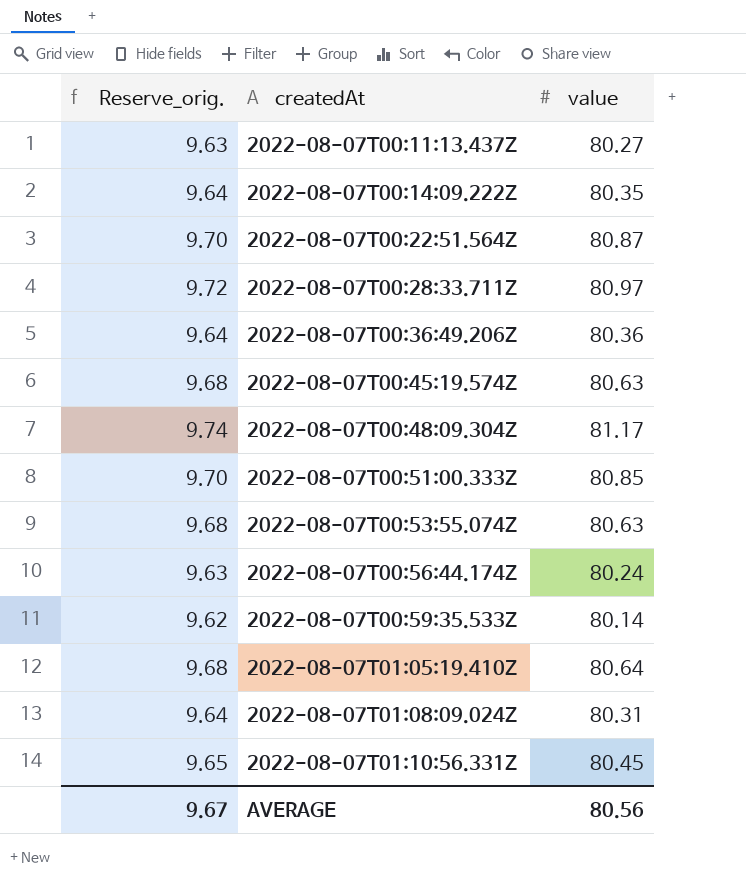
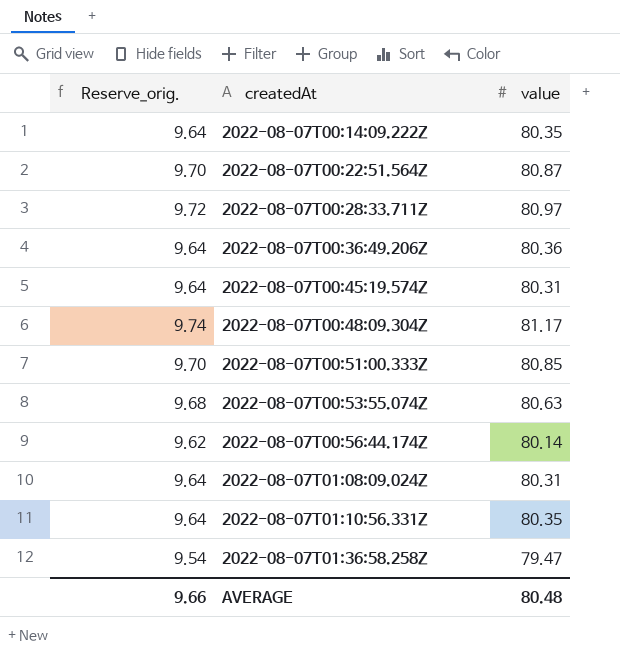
row 2022-08-07T00:11:13.437Z: 9.63 | 80.27 -> none
row 2022-08-07T00:59:35.533Z: 9.62 | 80.14 -> none
row 2022-08-07T01:05:19.410Z: 9.68 | 80.64 -> none
2022-08-07T00:45:19.574Z | Reserve_orig.: 9.68 -> 9.64
2022-08-07T00:45:19.574Z | value: 80.63 -> 80.31
2022-08-07T00:56:44.174Z | Reserve_orig.: 9.63 -> 9.62
2022-08-07T00:56:44.174Z | value: 80.24 -> 80.14
2022-08-07T01:10:56.331Z | Reserve_orig.: 9.65 -> 9.64
2022-08-07T01:10:56.331Z | value: 80.45 -> 80.35
row 2022-08-07T01:36:58.258Z: none -> 9.54 | 79.47
AVERAGE | Reserve_orig.: 9.67 -> 9.66
AVERAGE | value: 80.56 -> 80.48

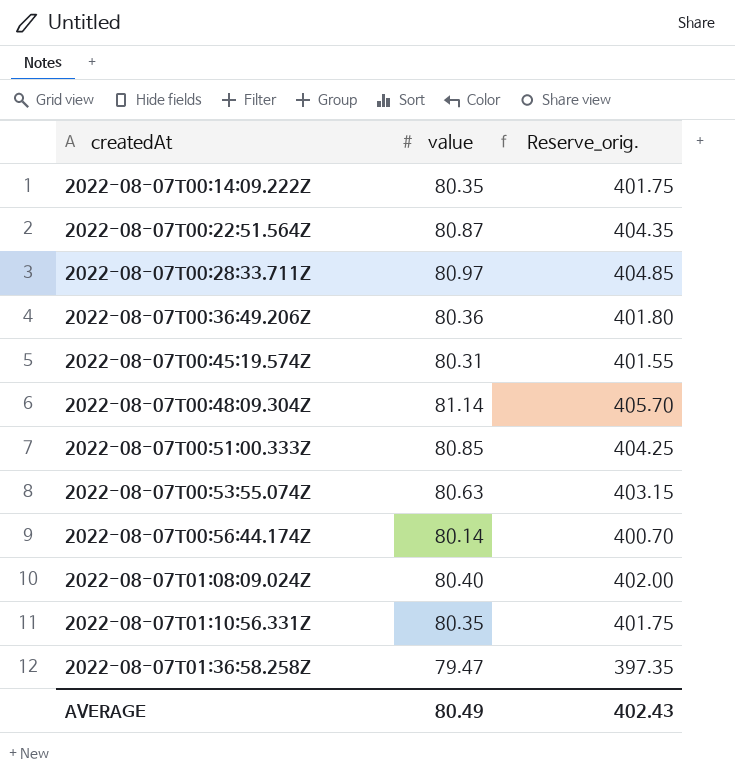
column Reserve_orig. | formula: [value] * 0.12 -> [value] * 5
column Reserve_orig. | position: 1 -> 3
2022-08-07T00:48:09.304Z | value: 81.17 -> 81.14
2022-08-07T01:08:09.024Z | value: 80.31 -> 80.40
AVERAGE | value: 80.48 -> 80.49
AVERAGE | Reserve_orig.: 9.66 -> 402.43

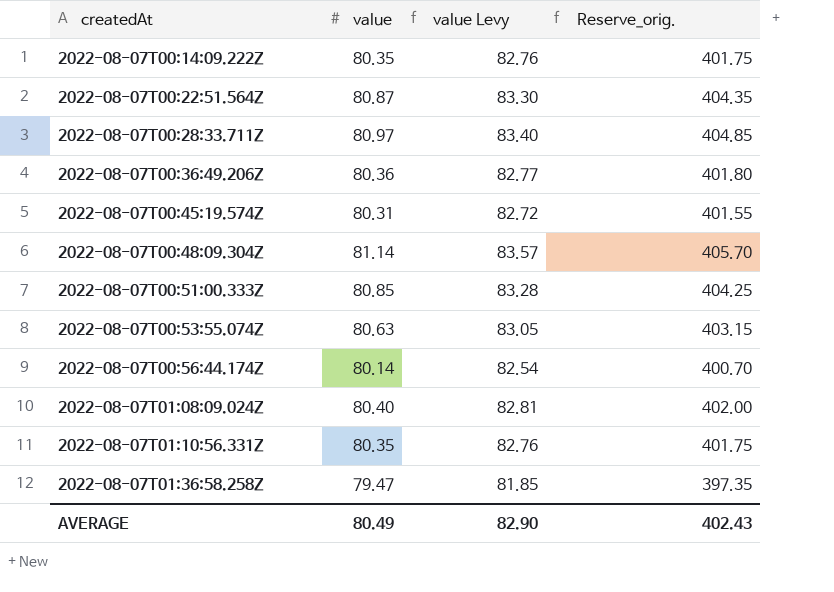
column value Levy | formula: none -> [value] * 1.03

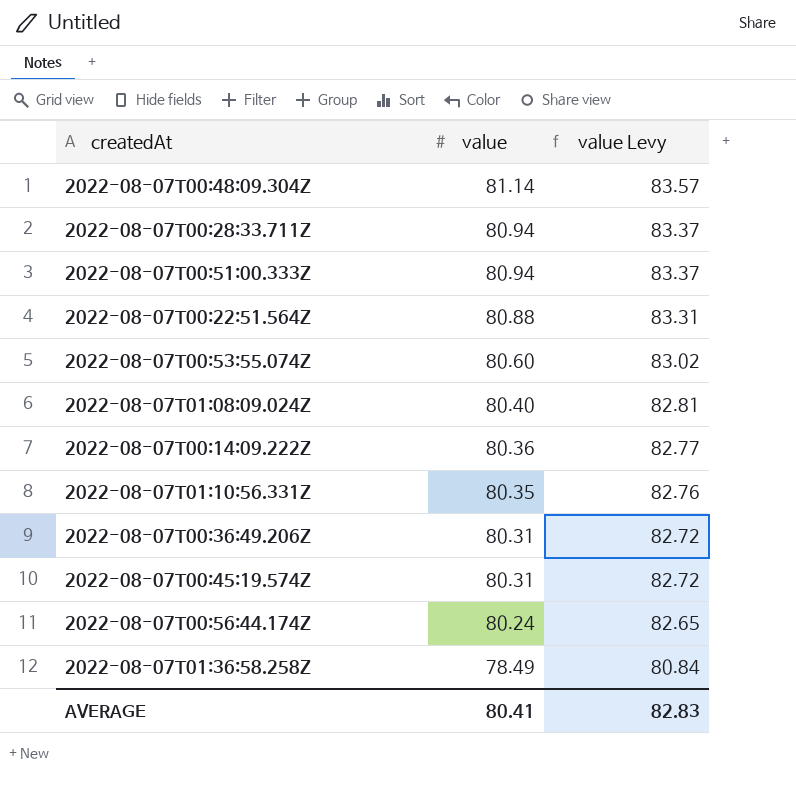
row order: createdAt ascending -> value descending
column Reserve_orig. | formula: [value] * 5 -> none
2022-08-07T00:28:33.711Z | value: 80.97 -> 80.94
2022-08-07T00:28:33.711Z | value Levy: 83.40 -> 83.37
2022-08-07T00:51:00.333Z | value: 80.85 -> 80.94
2022-08-07T00:51:00.333Z | value Levy: 83.28 -> 83.37
2022-08-07T00:22:51.564Z | value: 80.87 -> 80.88
2022-08-07T00:22:51.564Z | value Levy: 83.30 -> 83.31
2022-08-07T00:53:55.074Z | value: 80.63 -> 80.60
2022-08-07T00:53:55.074Z | value Levy: 83.05 -> 83.02
2022-08-07T00:14:09.222Z | value: 80.35 -> 80.36
2022-08-07T00:14:09.222Z | value Levy: 82.76 -> 82.77
2022-08-07T00:36:49.206Z | value: 80.36 -> 80.31
2022-08-07T00:36:49.206Z | value Levy: 82.77 -> 82.72
2022-08-07T00:56:44.174Z | value: 80.14 -> 80.24
2022-08-07T00:56:44.174Z | value Levy: 82.54 -> 82.65
2022-08-07T01:36:58.258Z | value: 79.47 -> 78.49
2022-08-07T01:36:58.258Z | value Levy: 81.85 -> 80.84
AVERAGE | value: 80.49 -> 80.41
AVERAGE | value Levy: 82.90 -> 82.83

